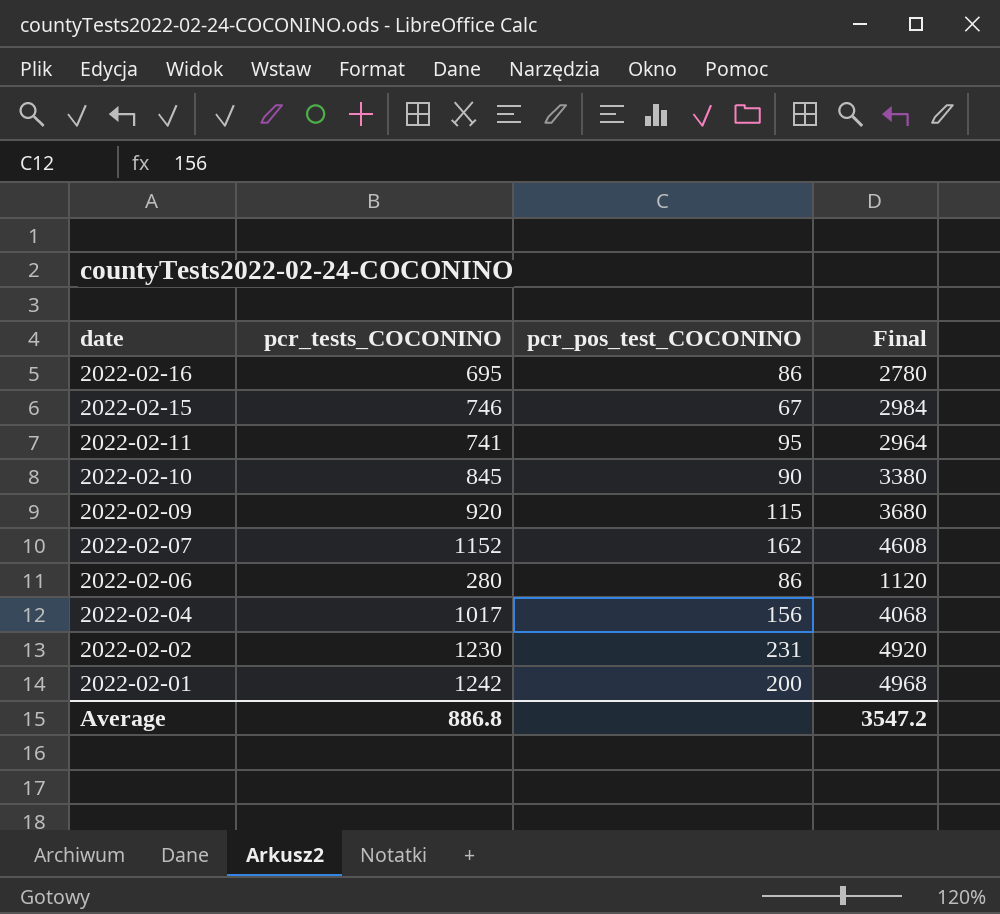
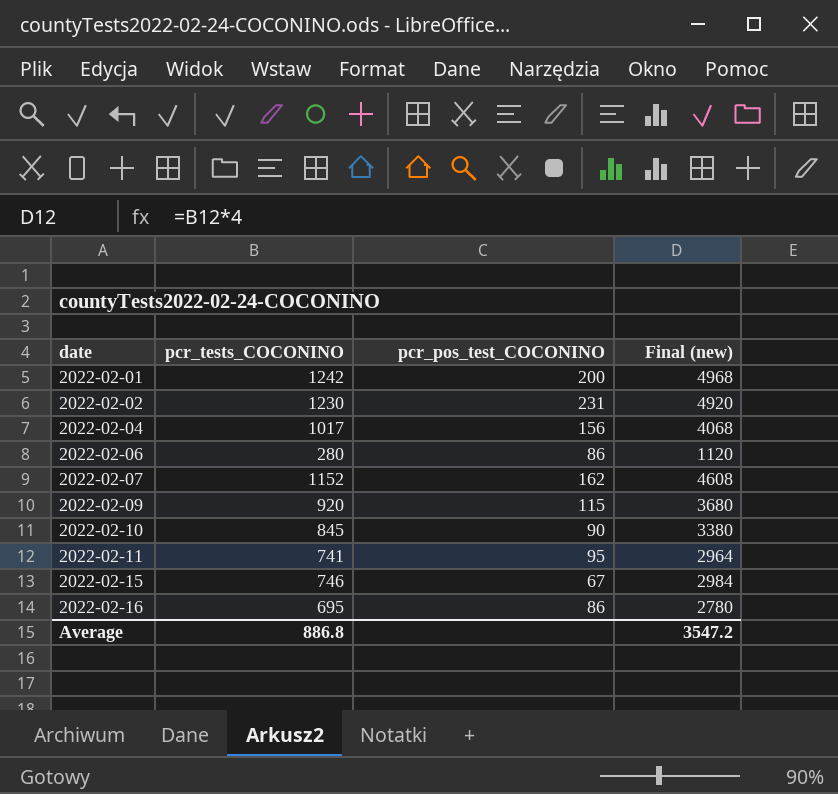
row order: date descending -> date ascending
column name: Final -> Final (new)

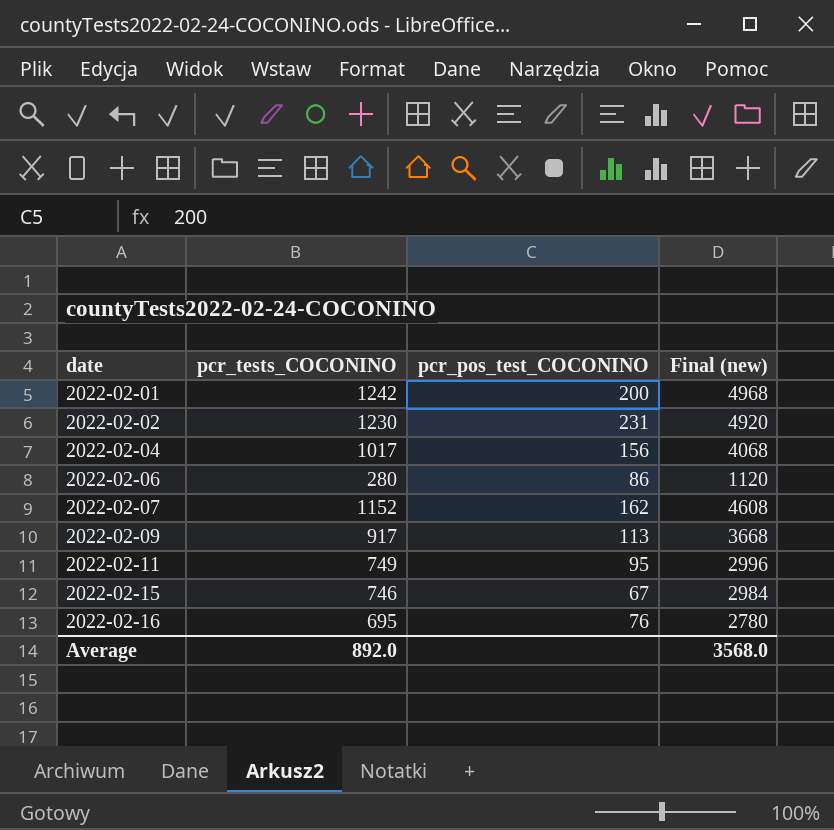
row 2022-02-10: 845 | 90 | 3380 -> none
2022-02-09 | pcr_tests_COCONINO: 920 -> 917
2022-02-09 | pcr_pos_test_COCONINO: 115 -> 113
2022-02-09 | Final (new): 3680 -> 3668
2022-02-11 | pcr_tests_COCONINO: 741 -> 749
2022-02-11 | Final (new): 2964 -> 2996
2022-02-16 | pcr_pos_test_COCONINO: 86 -> 76
Average | pcr_tests_COCONINO: 886.8 -> 892.0
Average | Final (new): 3547.2 -> 3568.0

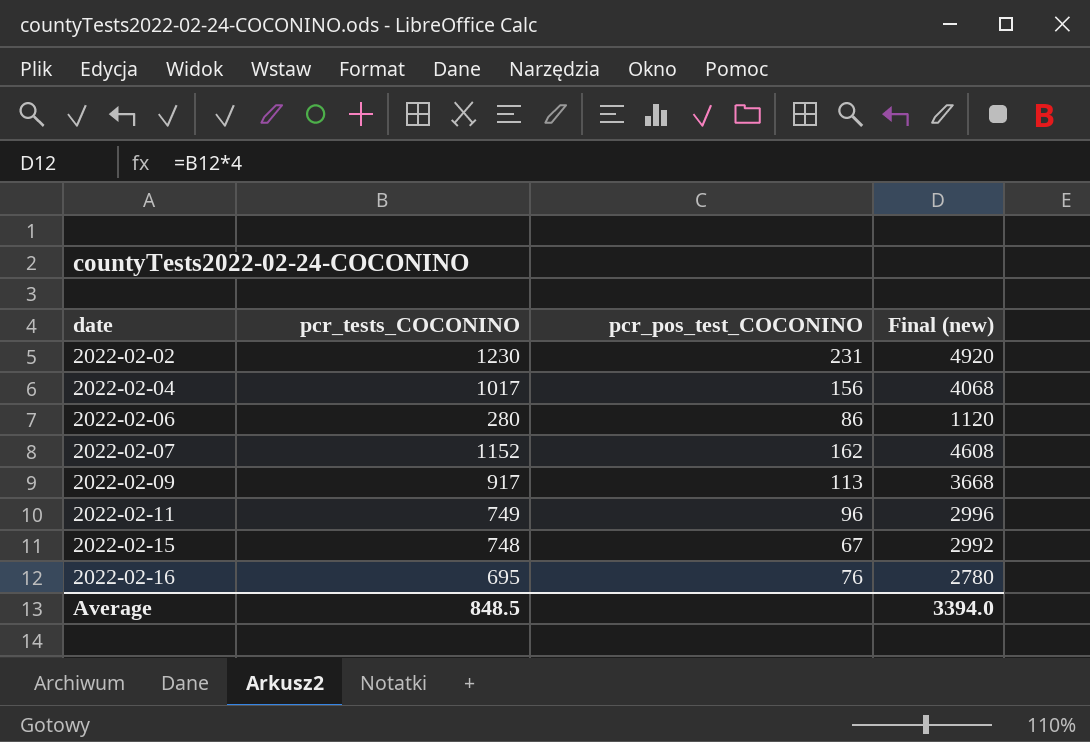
row 2022-02-01: 1242 | 200 | 4968 -> none
2022-02-11 | pcr_pos_test_COCONINO: 95 -> 96
2022-02-15 | pcr_tests_COCONINO: 746 -> 748
2022-02-15 | Final (new): 2984 -> 2992
Average | pcr_tests_COCONINO: 892.0 -> 848.5
Average | Final (new): 3568.0 -> 3394.0

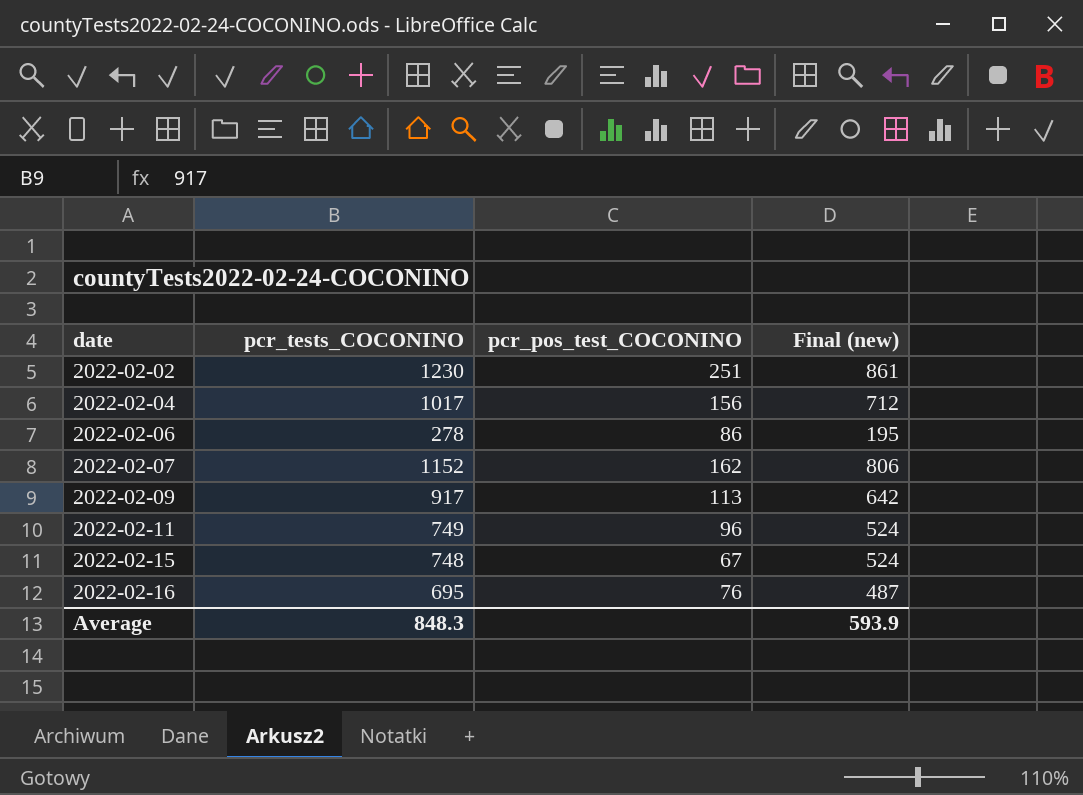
column Final (new) | formula: [pcr_tests_COCONINO] * 4 -> [pcr_tests_COCONINO] * 0.7
2022-02-02 | pcr_pos_test_COCONINO: 231 -> 251
2022-02-06 | pcr_tests_COCONINO: 280 -> 278
Average | pcr_tests_COCONINO: 848.5 -> 848.3
Average | Final (new): 3394.0 -> 593.9

